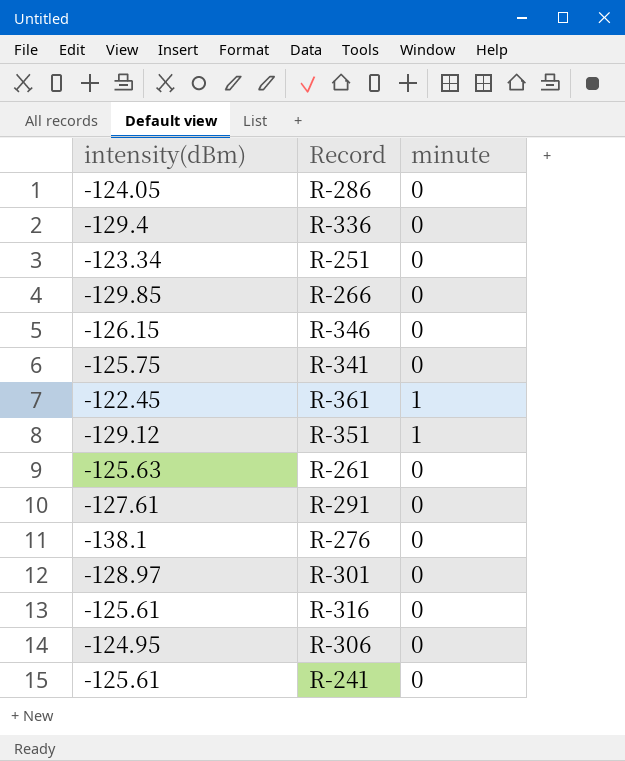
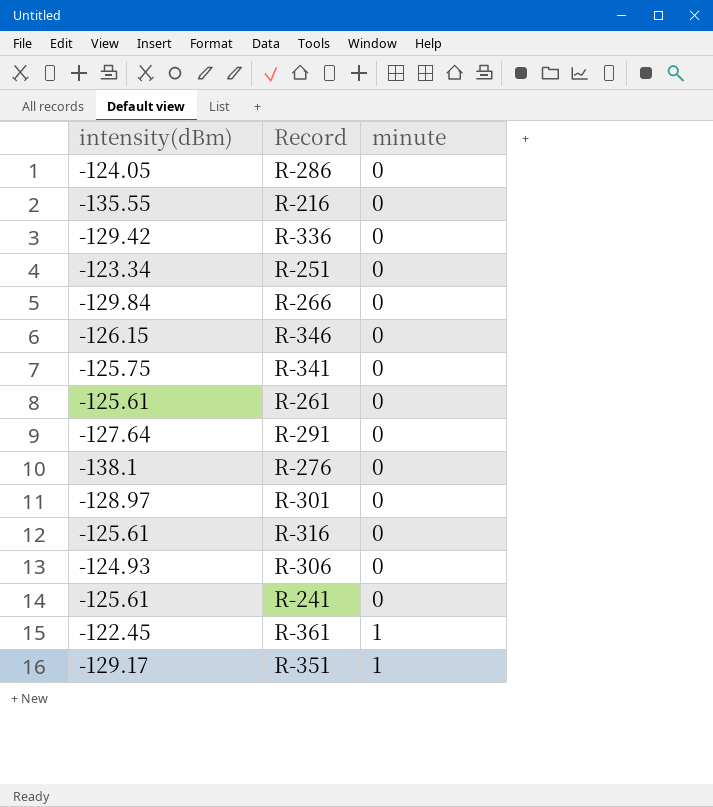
row order: none -> minute ascending
row R-216: none -> -135.55 | 0
R-336 | intensity(dBm): -129.4 -> -129.42
R-266 | intensity(dBm): -129.85 -> -129.84
R-261 | intensity(dBm): -125.63 -> -125.61
R-291 | intensity(dBm): -127.61 -> -127.64
R-306 | intensity(dBm): -124.95 -> -124.93
R-351 | intensity(dBm): -129.12 -> -129.17

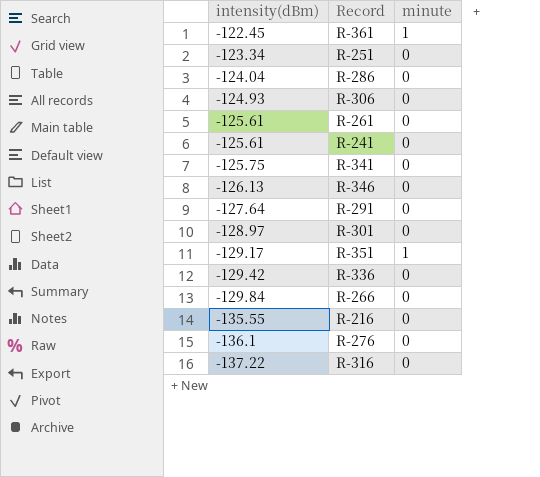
row order: minute ascending -> intensity(dBm) descending
R-286 | intensity(dBm): -124.05 -> -124.04
R-346 | intensity(dBm): -126.15 -> -126.13
R-276 | intensity(dBm): -138.1 -> -136.1
R-316 | intensity(dBm): -125.61 -> -137.22

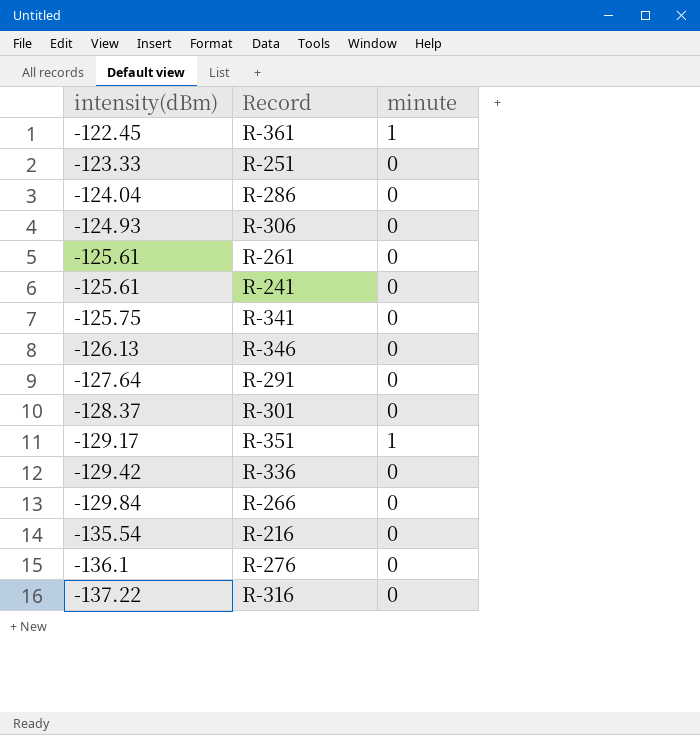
R-251 | intensity(dBm): -123.34 -> -123.33
R-301 | intensity(dBm): -128.97 -> -128.37
R-216 | intensity(dBm): -135.55 -> -135.54

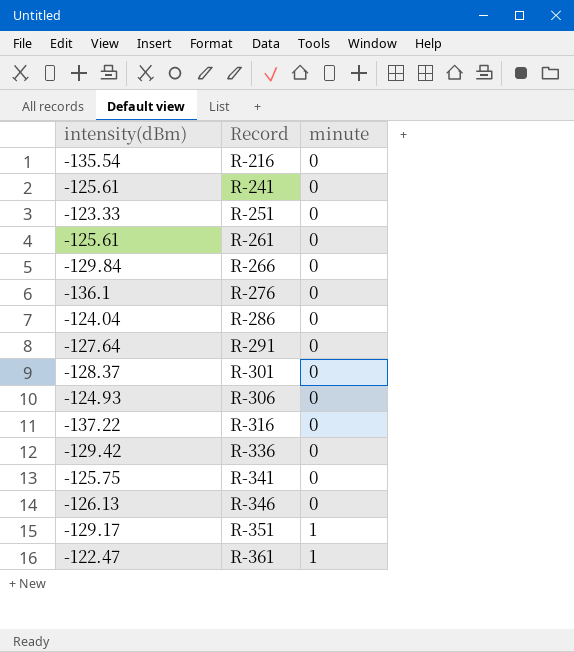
row order: intensity(dBm) descending -> Record ascending
R-361 | intensity(dBm): -122.45 -> -122.47

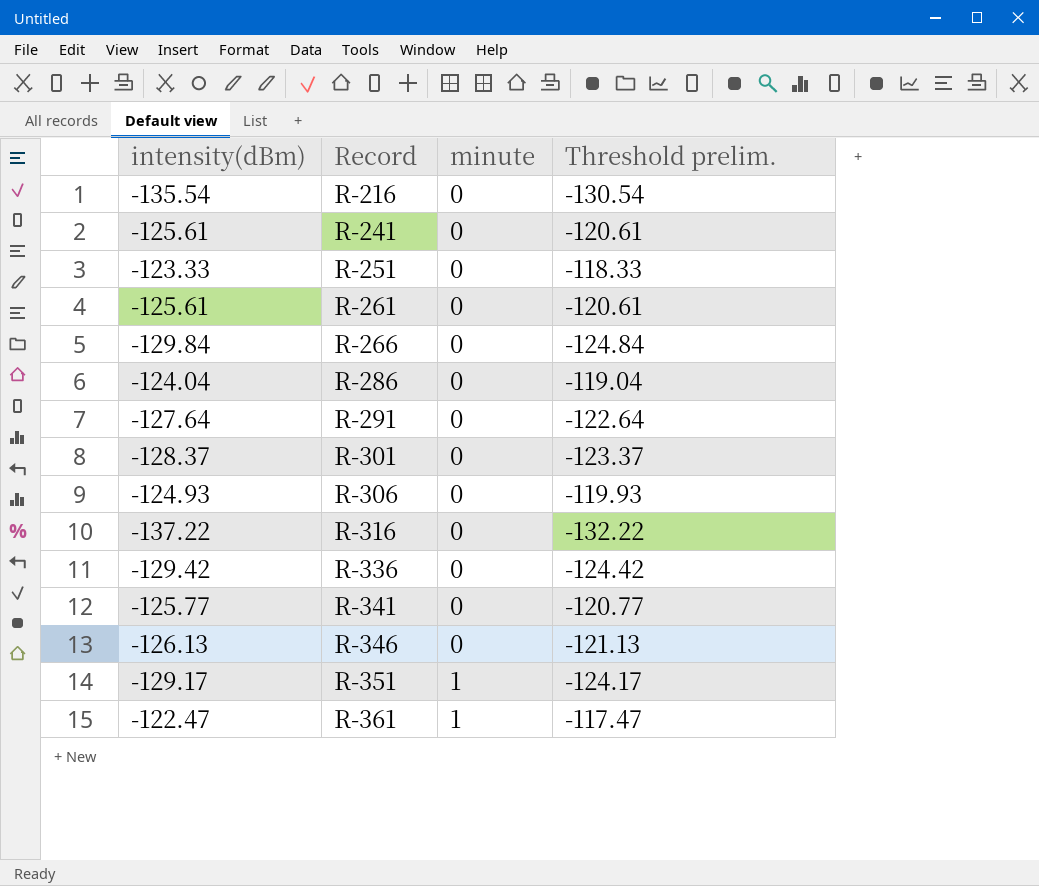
column Threshold prelim. | formula: none -> [intensity(dBm)] + 5
row R-276: -136.1 | 0 -> none
R-341 | intensity(dBm): -125.75 -> -125.77

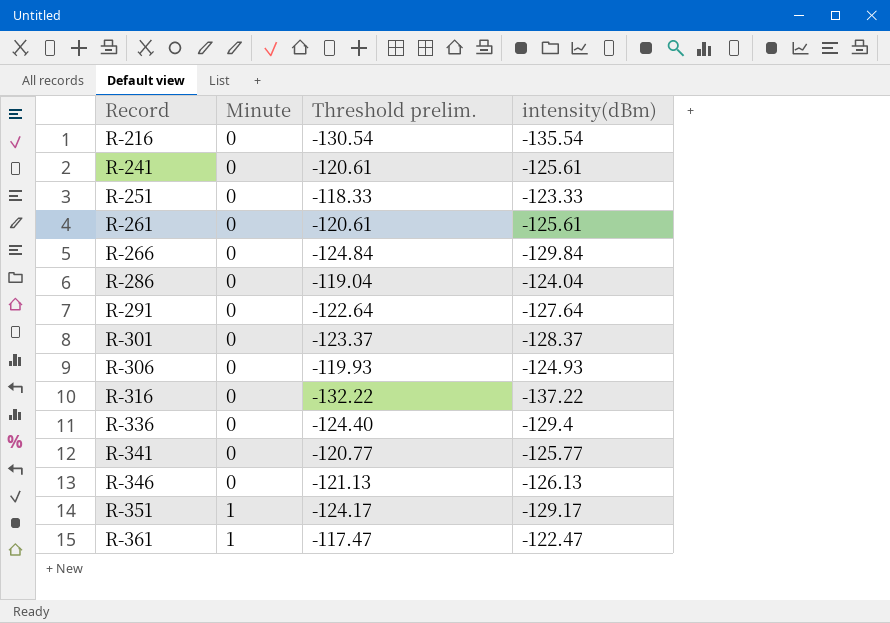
column name: minute -> Minute
column intensity(dBm) | position: 1 -> 4
R-336 | Threshold prelim.: -124.42 -> -124.40
R-336 | intensity(dBm): -129.42 -> -129.4

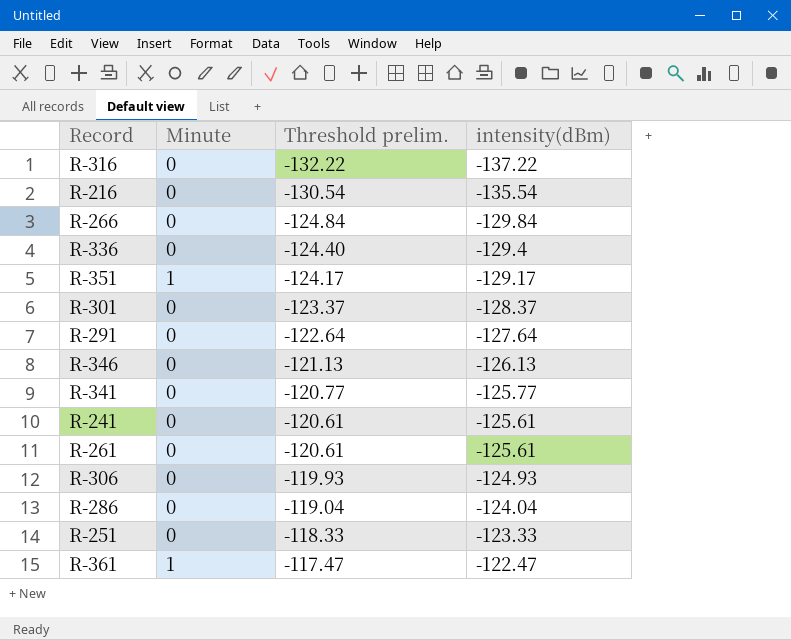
row order: Record ascending -> Threshold prelim. ascending

